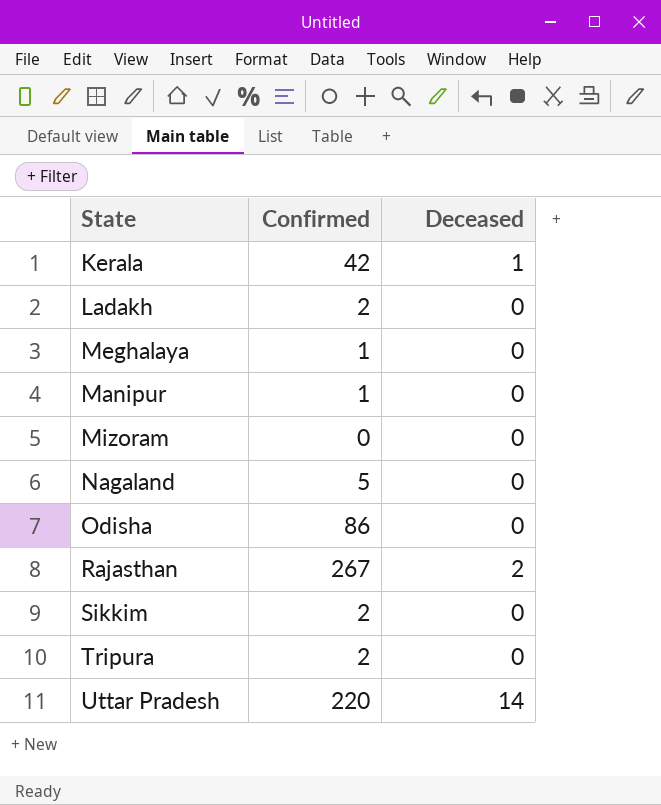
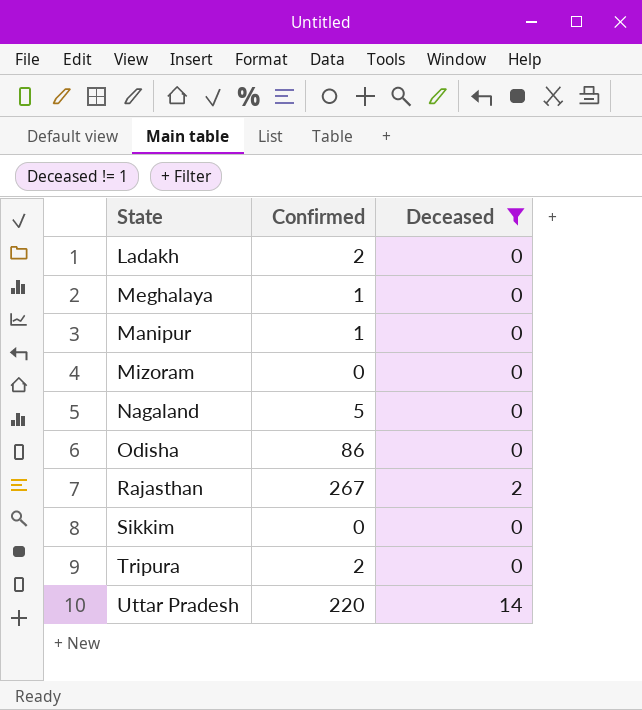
filter: none -> Deceased != 1
Sikkim | Confirmed: 2 -> 0

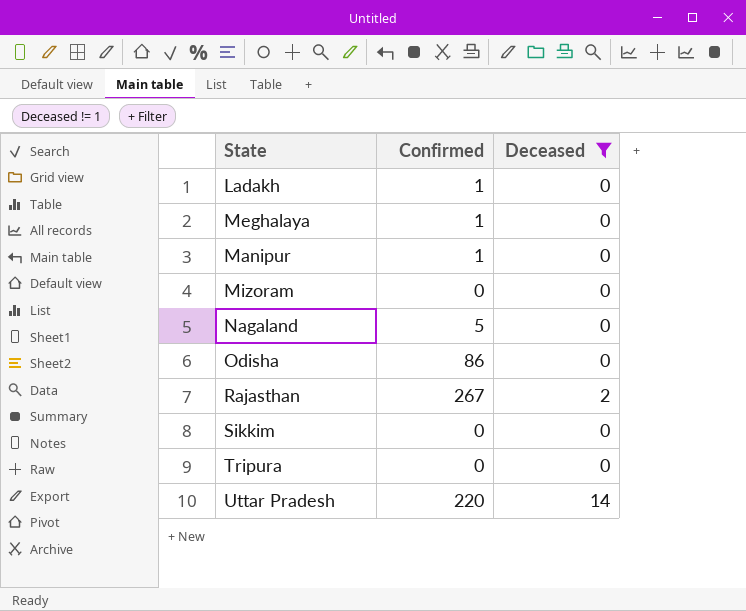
Ladakh | Confirmed: 2 -> 1
Tripura | Confirmed: 2 -> 0

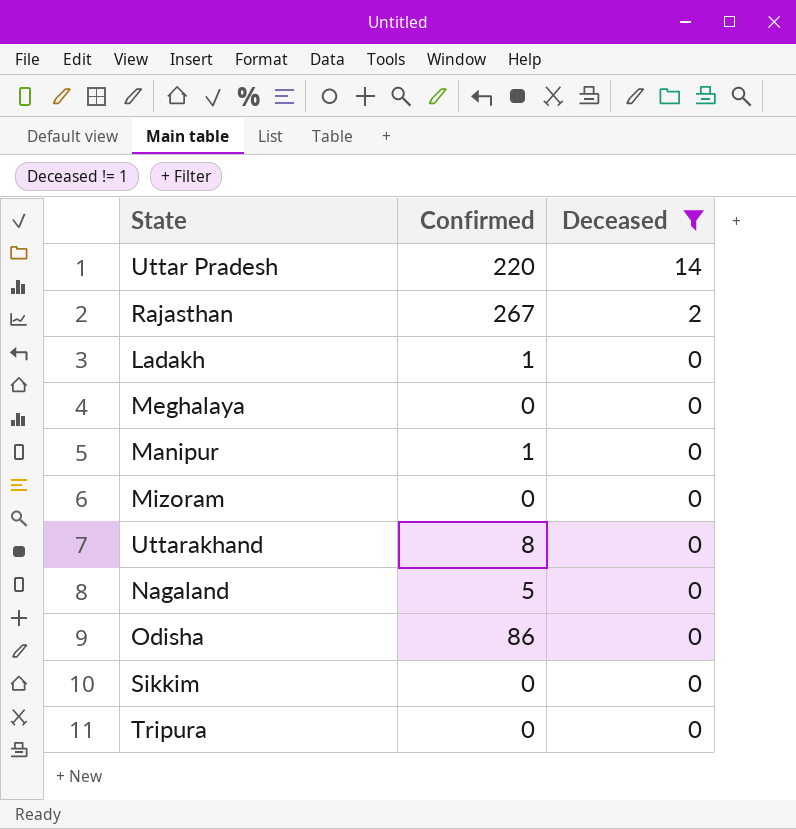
row order: none -> Deceased descending
Meghalaya | Confirmed: 1 -> 0
row Uttarakhand: none -> 8 | 0

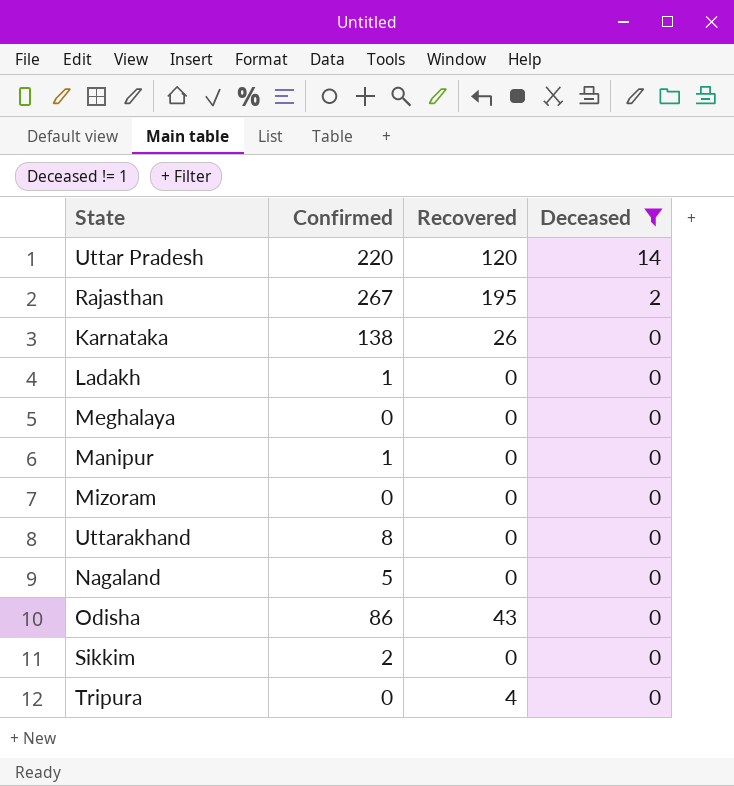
column Recovered | position: none -> 3
row Karnataka: none -> 138 | 26 | 0
Sikkim | Confirmed: 0 -> 2

